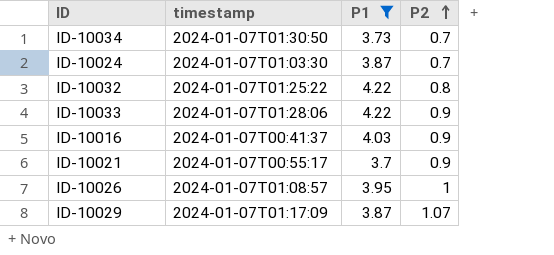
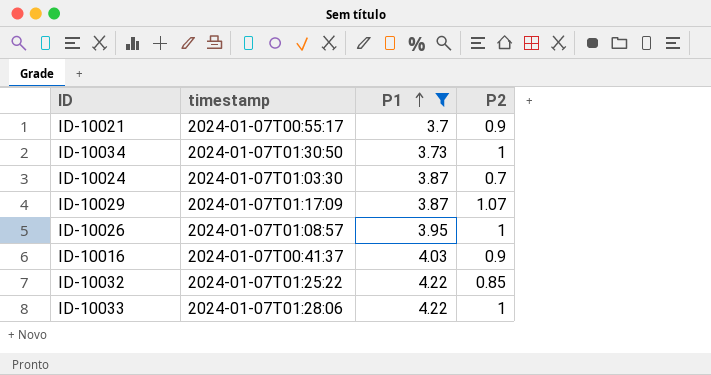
row order: P2 ascending -> P1 ascending
ID-10034 | P2: 0.7 -> 1
ID-10032 | P2: 0.8 -> 0.85
ID-10033 | P2: 0.9 -> 1

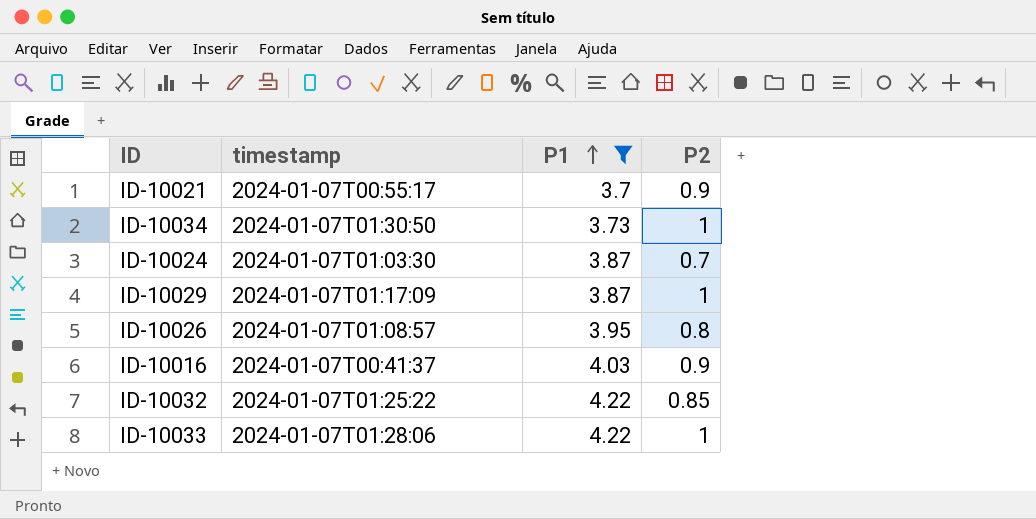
ID-10029 | P2: 1.07 -> 1
ID-10026 | P2: 1 -> 0.8

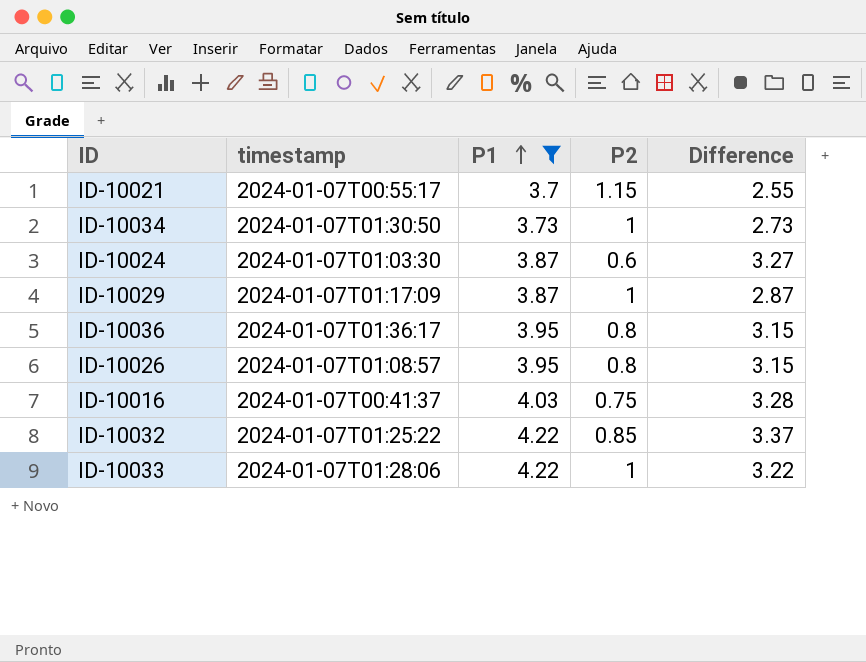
column Difference | formula: none -> [P1] - [P2]
ID-10021 | P2: 0.9 -> 1.15
ID-10024 | P2: 0.7 -> 0.6
row ID-10036: none -> 2024-01-07T01:36:17 | 3.95 | 0.8 | 3.15
ID-10016 | P2: 0.9 -> 0.75

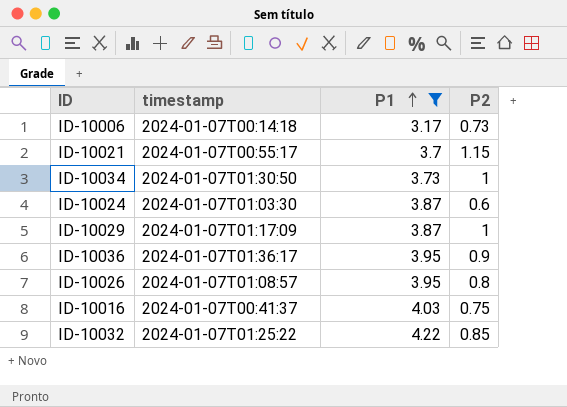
column Difference | formula: [P1] - [P2] -> none
row ID-10033: 2024-01-07T01:28:06 | 4.22 | 1 | 3.22 -> none
row ID-10006: none -> 2024-01-07T00:14:18 | 3.17 | 0.73
ID-10036 | P2: 0.8 -> 0.9

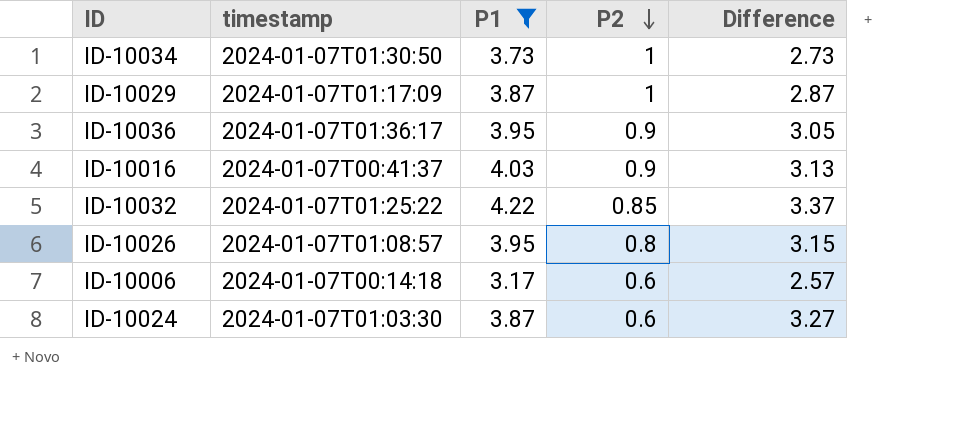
row order: P1 ascending -> P2 descending
column Difference | formula: none -> [P1] - [P2]
row ID-10021: 2024-01-07T00:55:17 | 3.7 | 1.15 -> none
ID-10016 | P2: 0.75 -> 0.9
ID-10006 | P2: 0.73 -> 0.6

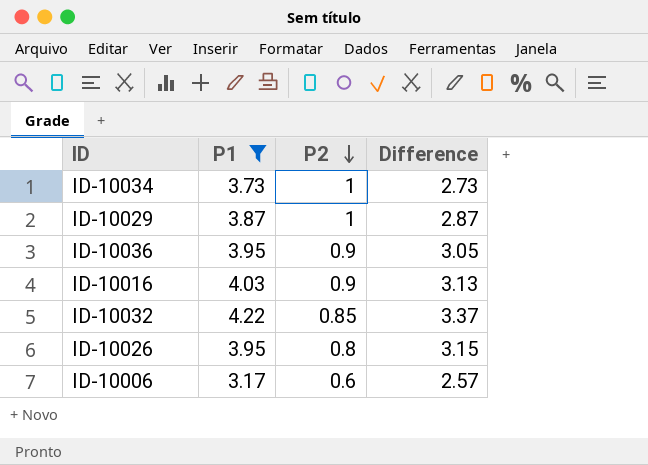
column timestamp | position: 2 -> none
row ID-10024: 2024-01-07T01:03:30 | 3.87 | 0.6 | 3.27 -> none

